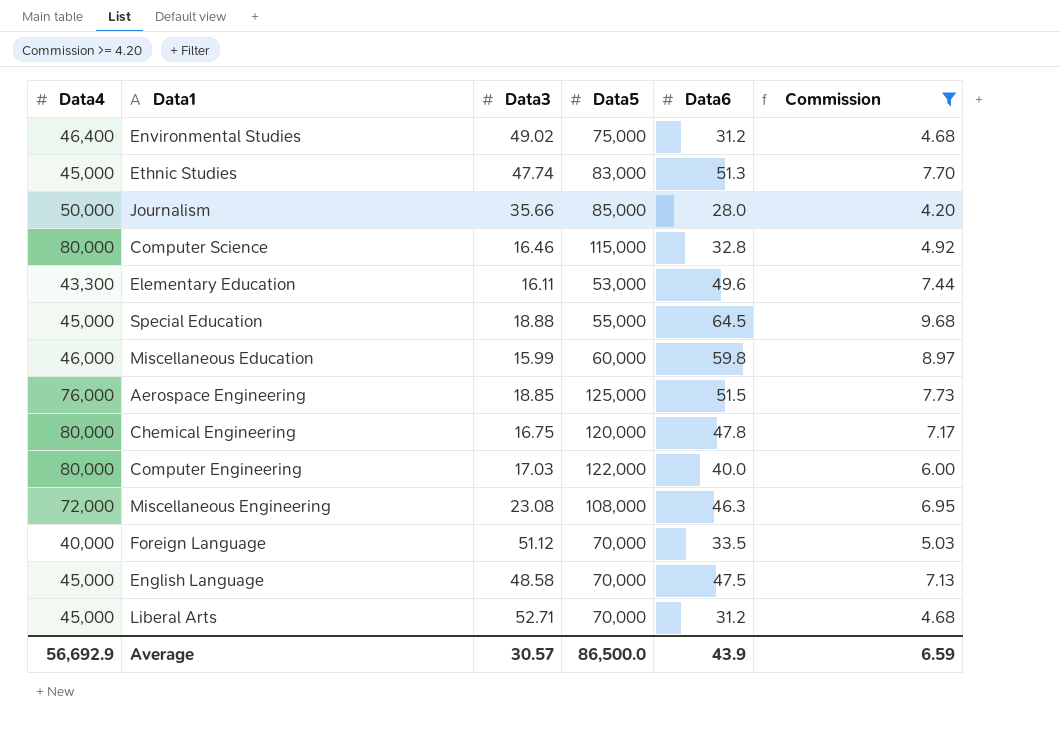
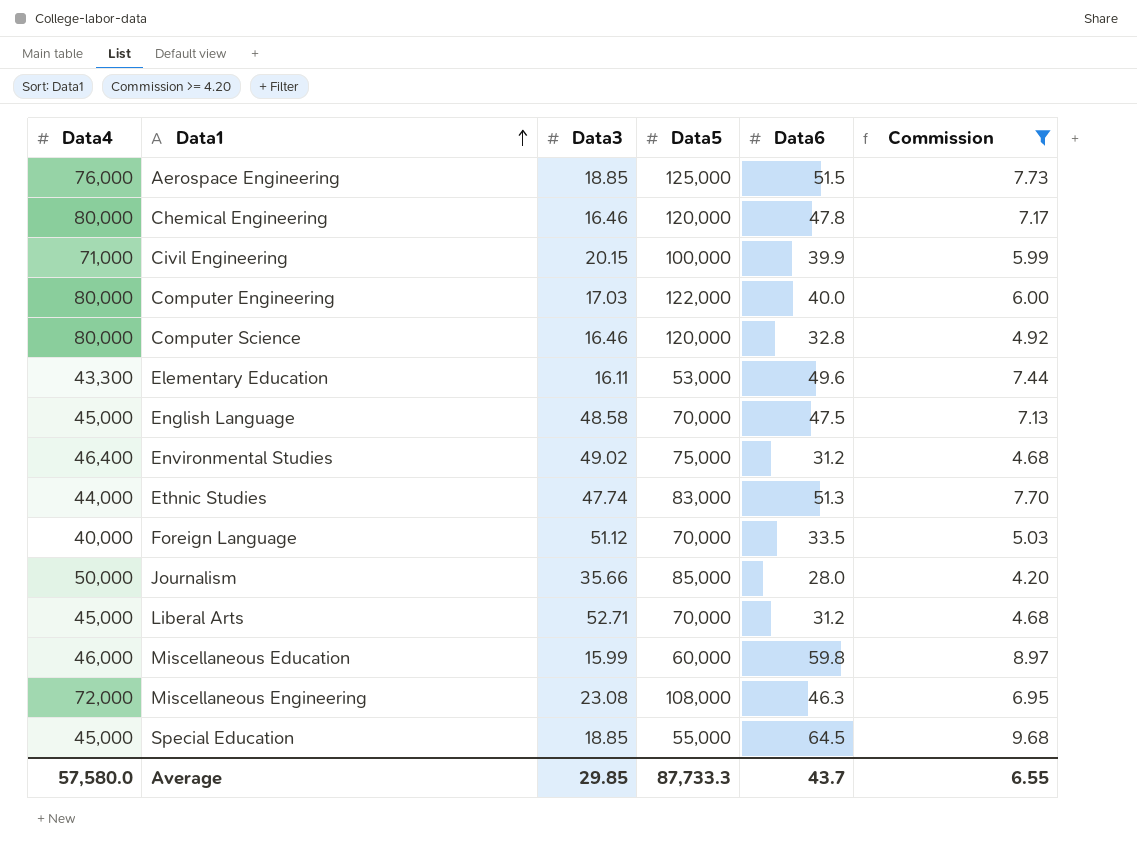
row order: none -> Data1 ascending
Chemical Engineering | Data3: 16.75 -> 16.46
row Civil Engineering: none -> 71,000 | 20.15 | 100,000 | 39.9 | 5.99
Computer Science | Data5: 115,000 -> 120,000
Ethnic Studies | Data4: 45,000 -> 44,000
Special Education | Data3: 18.88 -> 18.85
Average | Data4: 56,692.9 -> 57,580.0
Average | Data3: 30.57 -> 29.85
Average | Data5: 86,500.0 -> 87,733.3
Average | Data6: 43.9 -> 43.7
Average | Commission: 6.59 -> 6.55

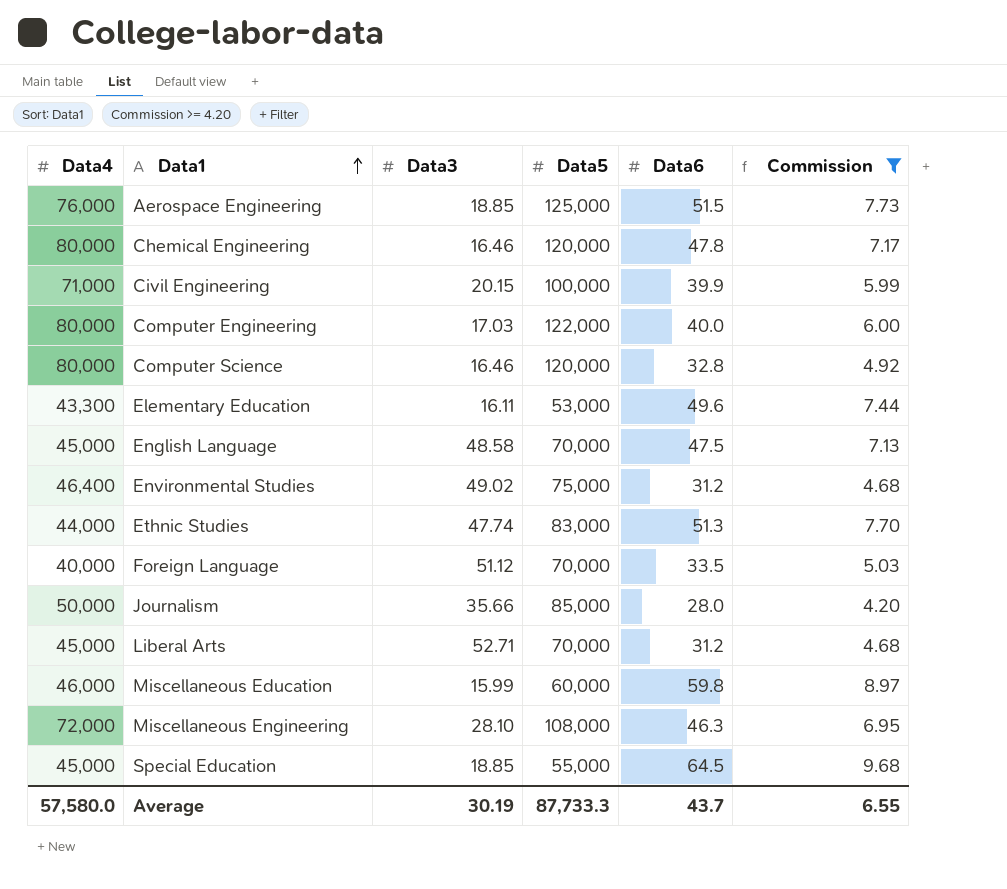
Miscellaneous Engineering | Data3: 23.08 -> 28.10
Average | Data3: 29.85 -> 30.19

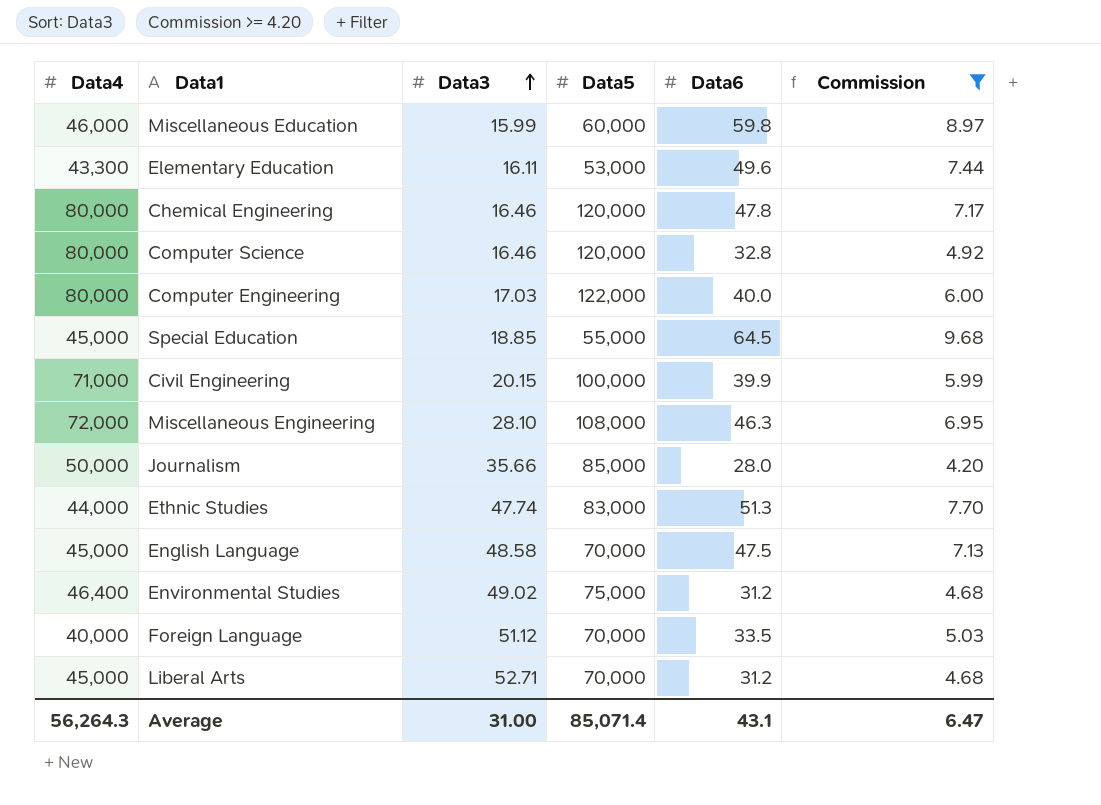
row order: Data1 ascending -> Data3 ascending
row Aerospace Engineering: 76,000 | 18.85 | 125,000 | 51.5 | 7.73 -> none
Average | Data4: 57,580.0 -> 56,264.3
Average | Data3: 30.19 -> 31.00
Average | Data5: 87,733.3 -> 85,071.4
Average | Data6: 43.7 -> 43.1
Average | Commission: 6.55 -> 6.47

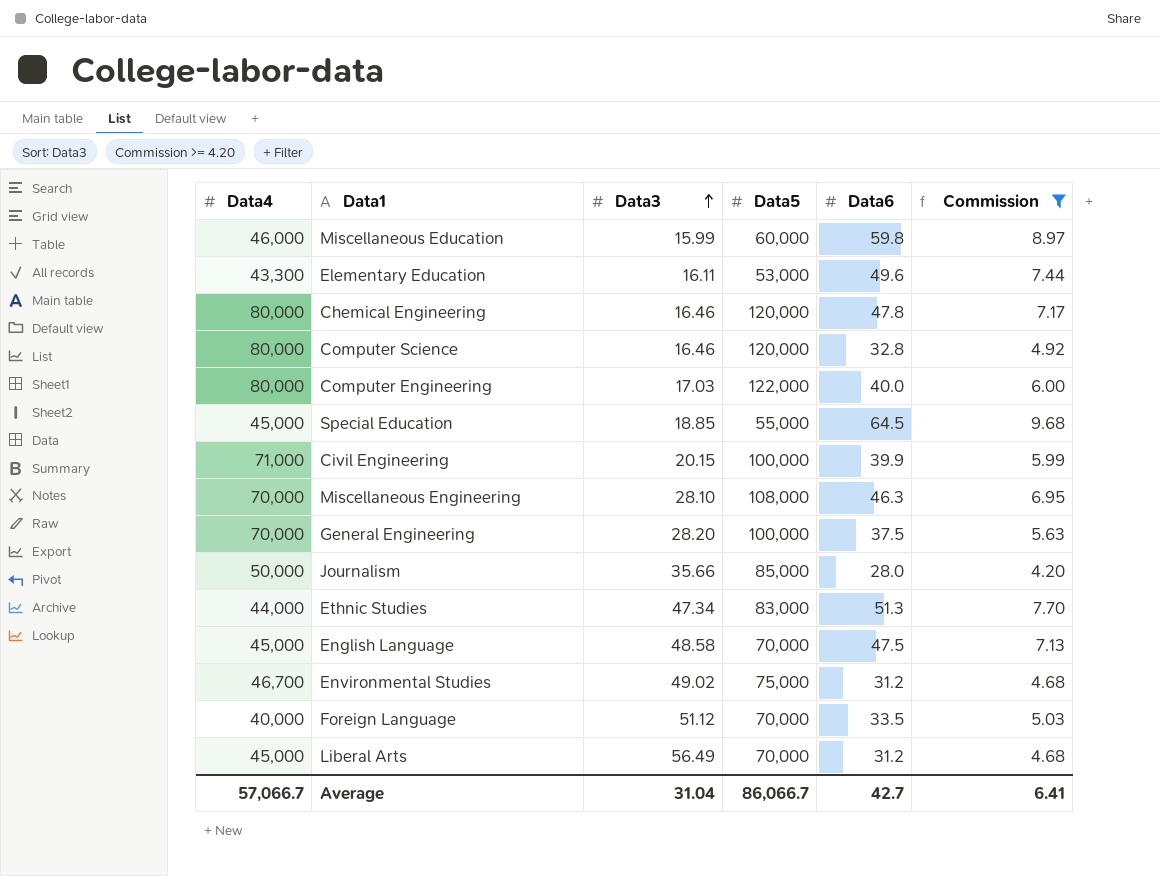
Miscellaneous Engineering | Data4: 72,000 -> 70,000
row General Engineering: none -> 70,000 | 28.20 | 100,000 | 37.5 | 5.63
Ethnic Studies | Data3: 47.74 -> 47.34
Environmental Studies | Data4: 46,400 -> 46,700
Liberal Arts | Data3: 52.71 -> 56.49
Average | Data4: 56,264.3 -> 57,066.7
Average | Data3: 31.00 -> 31.04
Average | Data5: 85,071.4 -> 86,066.7
Average | Data6: 43.1 -> 42.7
Average | Commission: 6.47 -> 6.41

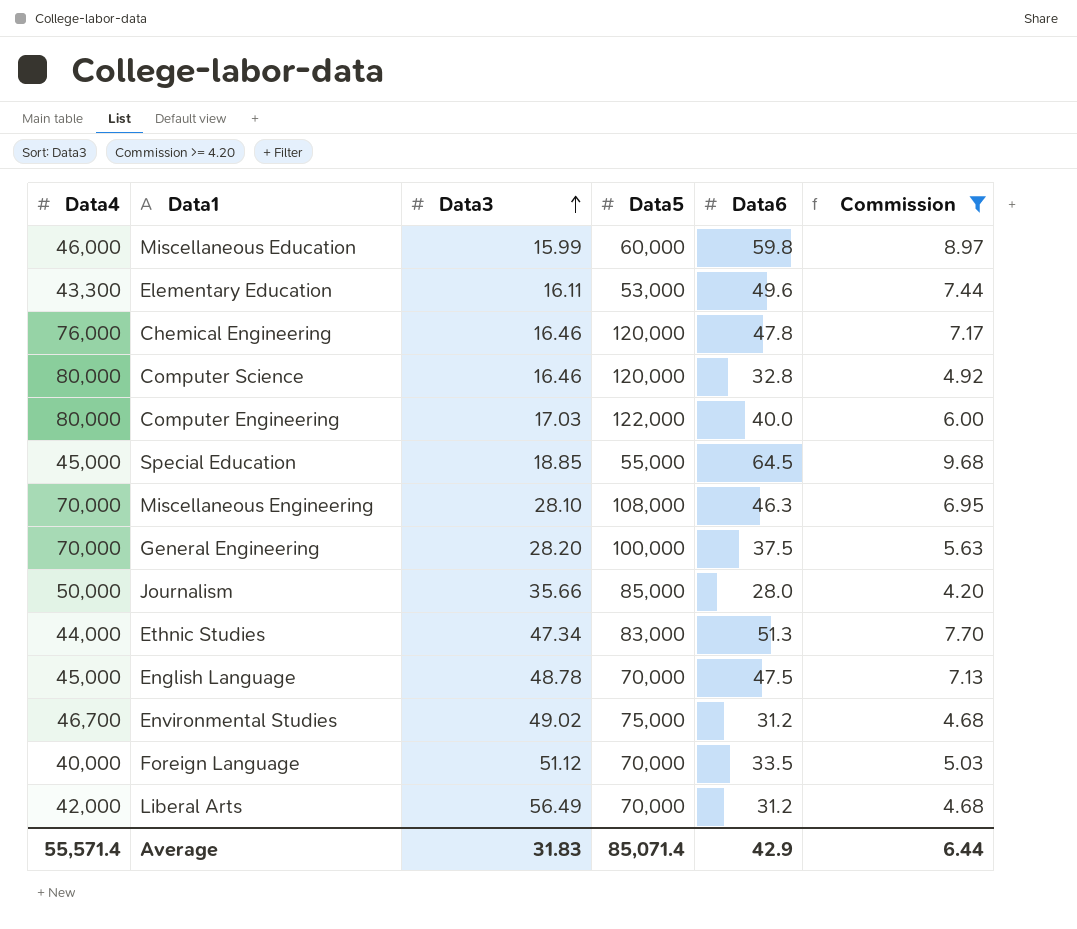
row Civil Engineering: 71,000 | 20.15 | 100,000 | 39.9 | 5.99 -> none
Chemical Engineering | Data4: 80,000 -> 76,000
English Language | Data3: 48.58 -> 48.78
Liberal Arts | Data4: 45,000 -> 42,000
Average | Data4: 57,066.7 -> 55,571.4
Average | Data3: 31.04 -> 31.83
Average | Data5: 86,066.7 -> 85,071.4
Average | Data6: 42.7 -> 42.9
Average | Commission: 6.41 -> 6.44

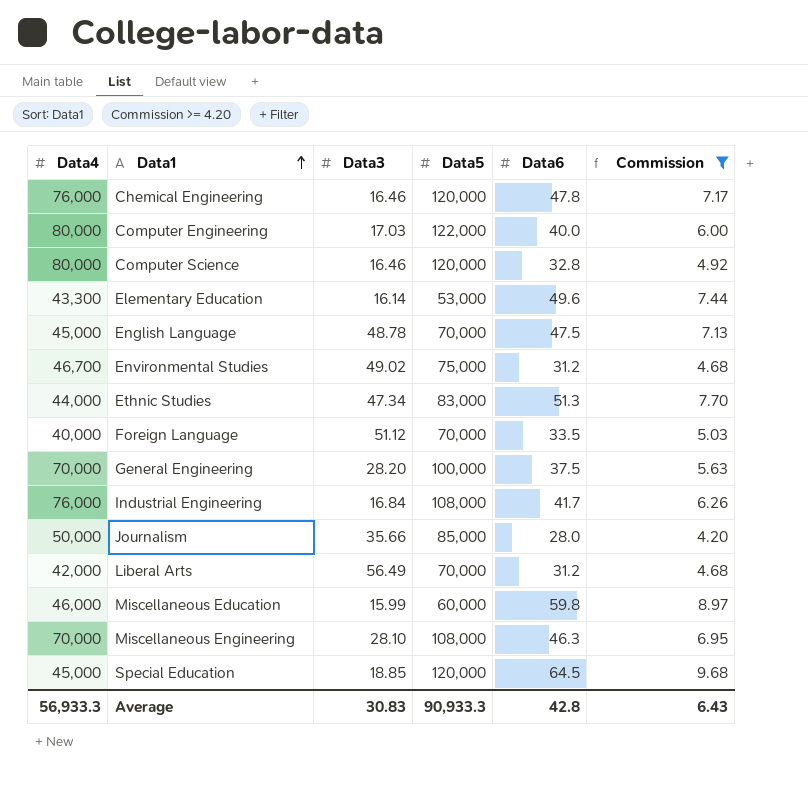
row order: Data3 ascending -> Data1 ascending
Elementary Education | Data3: 16.11 -> 16.14
row Industrial Engineering: none -> 76,000 | 16.84 | 108,000 | 41.7 | 6.26
Special Education | Data5: 55,000 -> 120,000
Average | Data4: 55,571.4 -> 56,933.3
Average | Data3: 31.83 -> 30.83
Average | Data5: 85,071.4 -> 90,933.3
Average | Data6: 42.9 -> 42.8
Average | Commission: 6.44 -> 6.43

